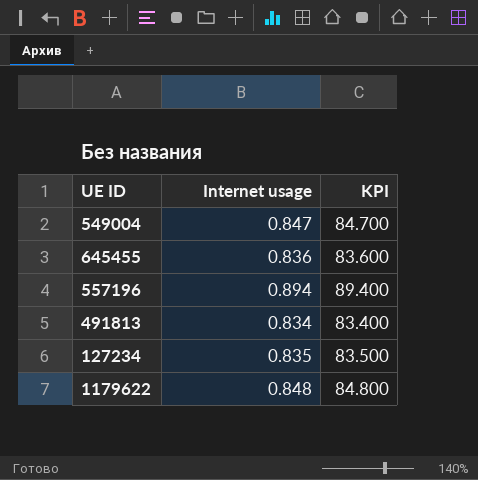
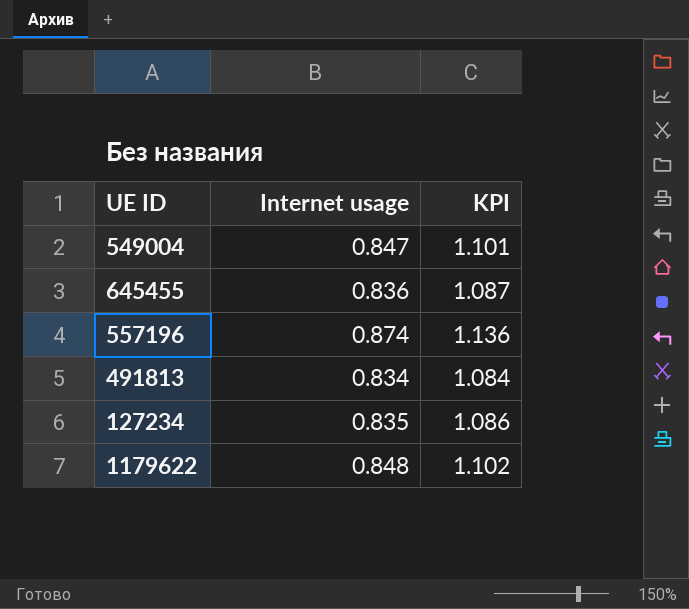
column KPI | formula: [Internet usage] * 100 -> [Internet usage] * 1.3
557196 | Internet usage: 0.894 -> 0.874

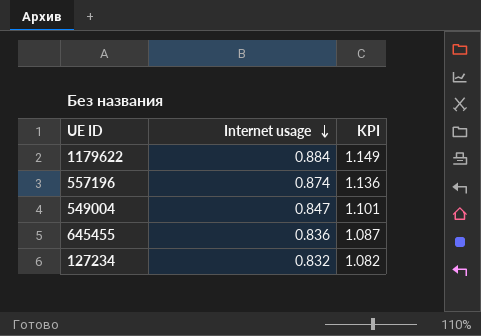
row order: none -> Internet usage descending
row 491813: 0.834 | 1.084 -> none
1179622 | Internet usage: 0.848 -> 0.884
1179622 | KPI: 1.102 -> 1.149
127234 | Internet usage: 0.835 -> 0.832
127234 | KPI: 1.086 -> 1.082

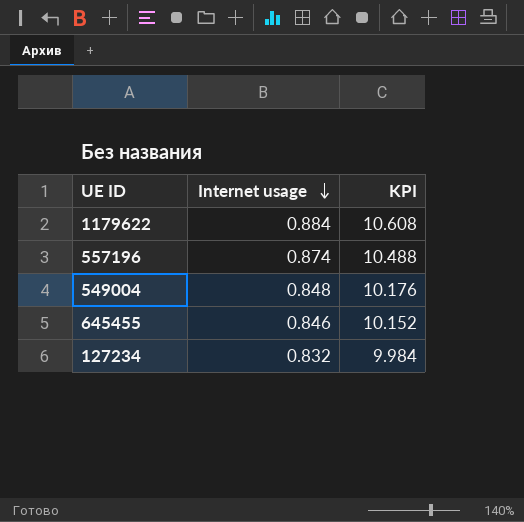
column KPI | formula: [Internet usage] * 1.3 -> [Internet usage] * 12
549004 | Internet usage: 0.847 -> 0.848
645455 | Internet usage: 0.836 -> 0.846

